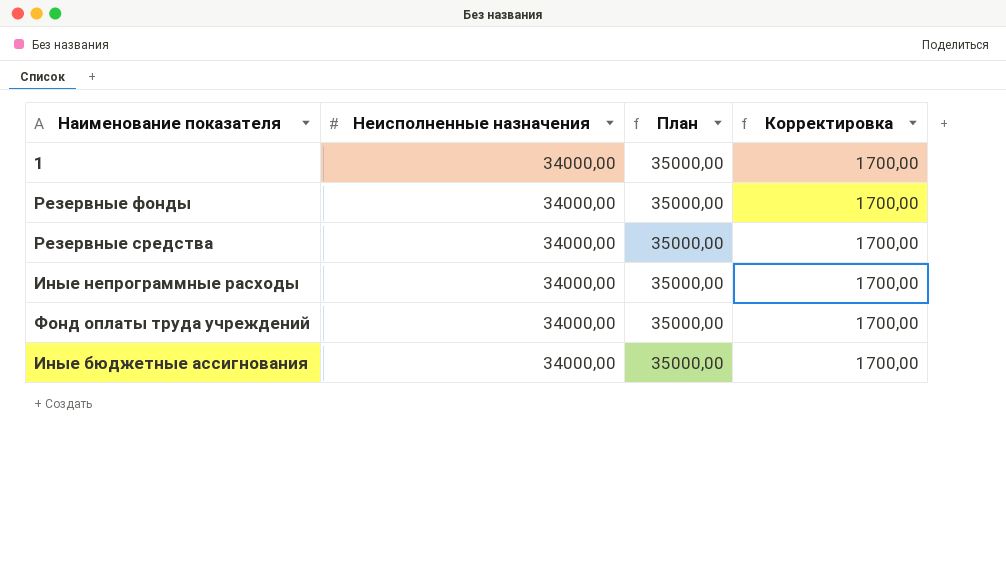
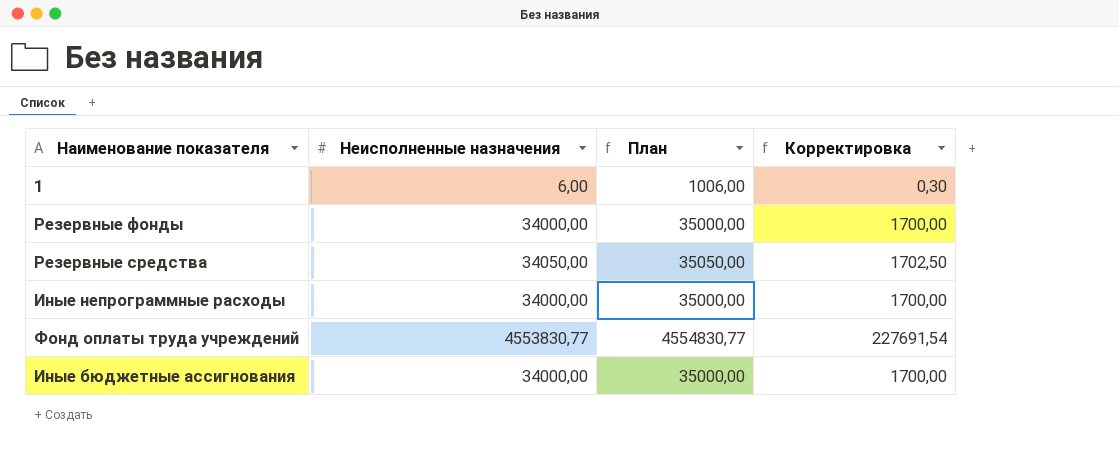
1 | Неисполненные назначения: 34000,00 -> 6,00
1 | План: 35000,00 -> 1006,00
1 | Корректировка: 1700,00 -> 0,30
Резервные средства | Неисполненные назначения: 34000,00 -> 34050,00
Резервные средства | План: 35000,00 -> 35050,00
Резервные средства | Корректировка: 1700,00 -> 1702,50
Фонд оплаты труда учреждений | Неисполненные назначения: 34000,00 -> 4553830,77
Фонд оплаты труда учреждений | План: 35000,00 -> 4554830,77
Фонд оплаты труда учреждений | Корректировка: 1700,00 -> 227691,54

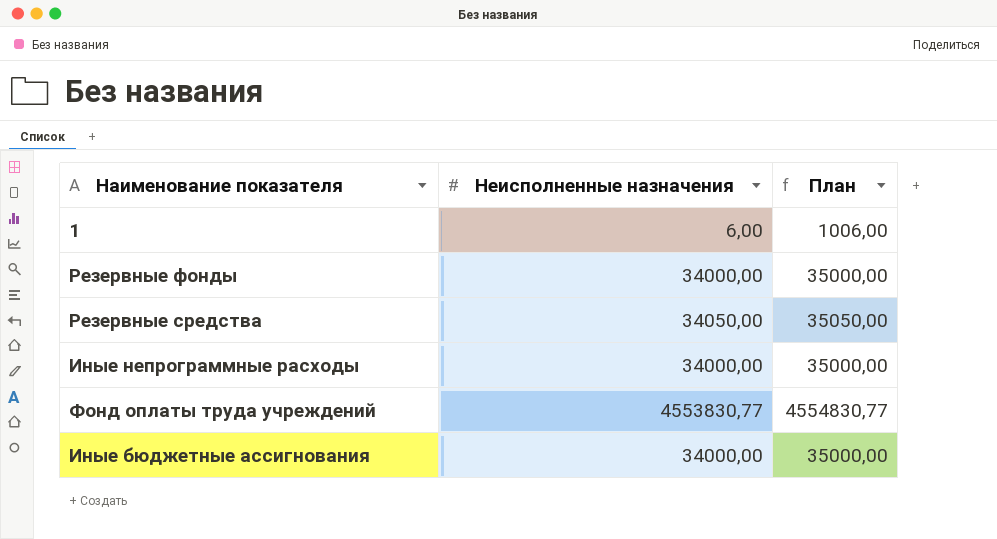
column Корректировка | formula: [Неисполненные назначения] * 0,05 -> none

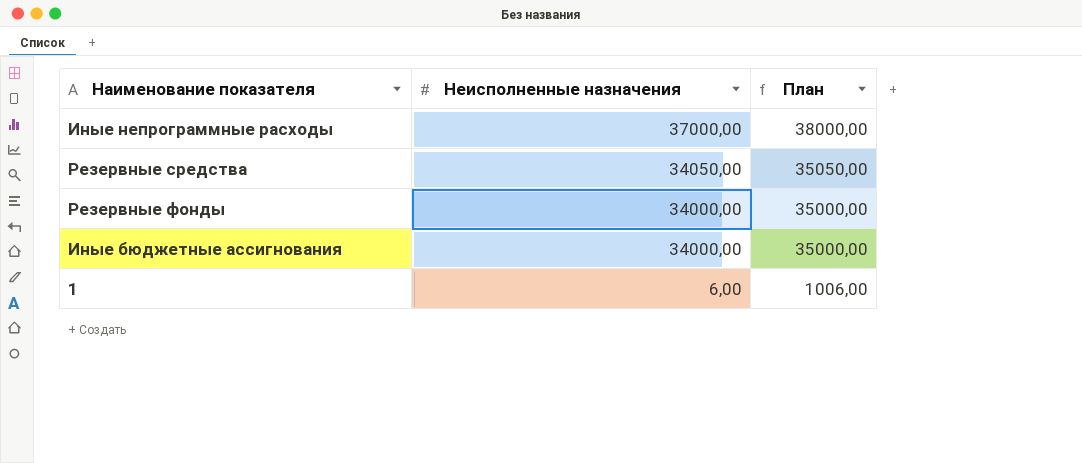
row order: none -> Неисполненные назначения descending
row Фонд оплаты труда учреждений: 4553830,77 | 4554830,77 -> none
Иные непрограммные расходы | Неисполненные назначения: 34000,00 -> 37000,00
Иные непрограммные расходы | План: 35000,00 -> 38000,00

